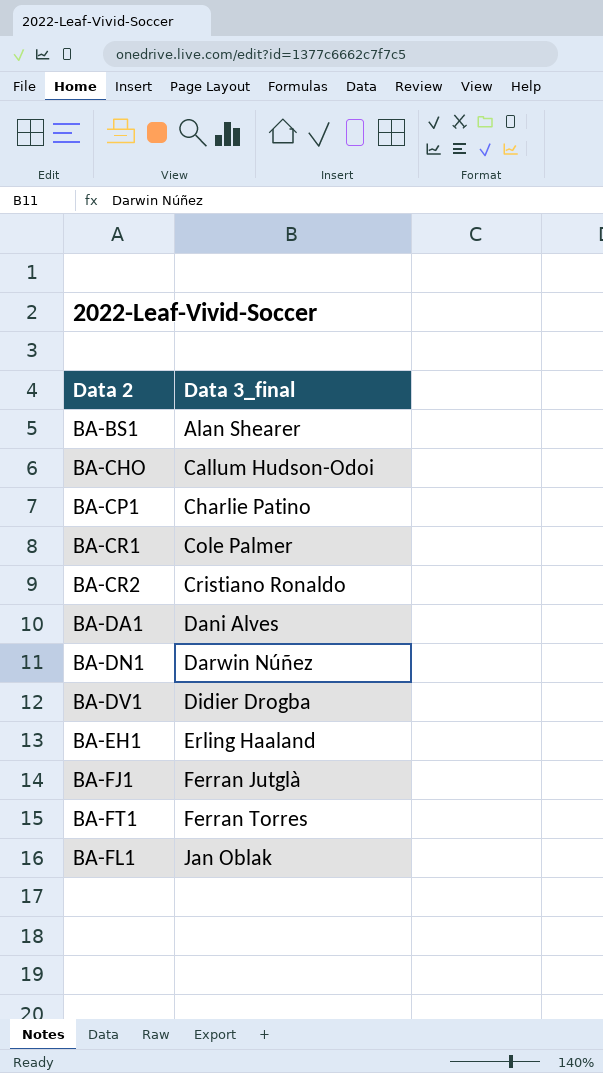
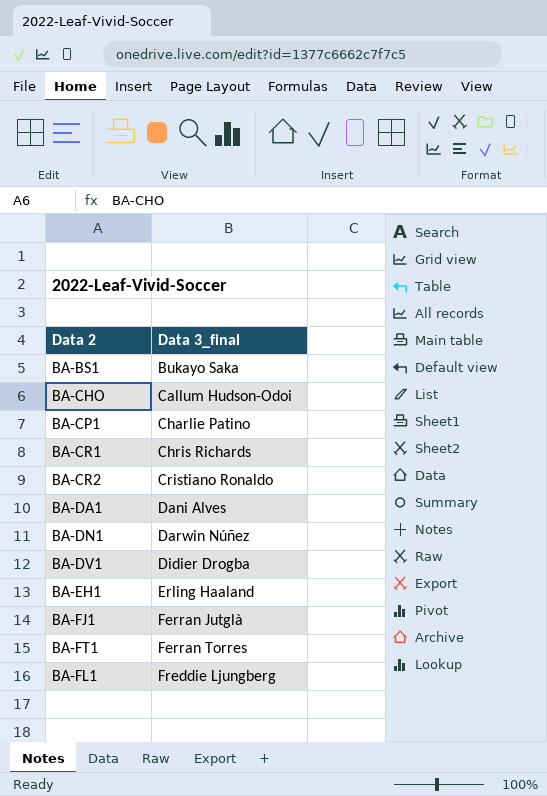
BA-BS1 | Data 3_final: Alan Shearer -> Bukayo Saka
BA-CR1 | Data 3_final: Cole Palmer -> Chris Richards
BA-FL1 | Data 3_final: Jan Oblak -> Freddie Ljungberg

